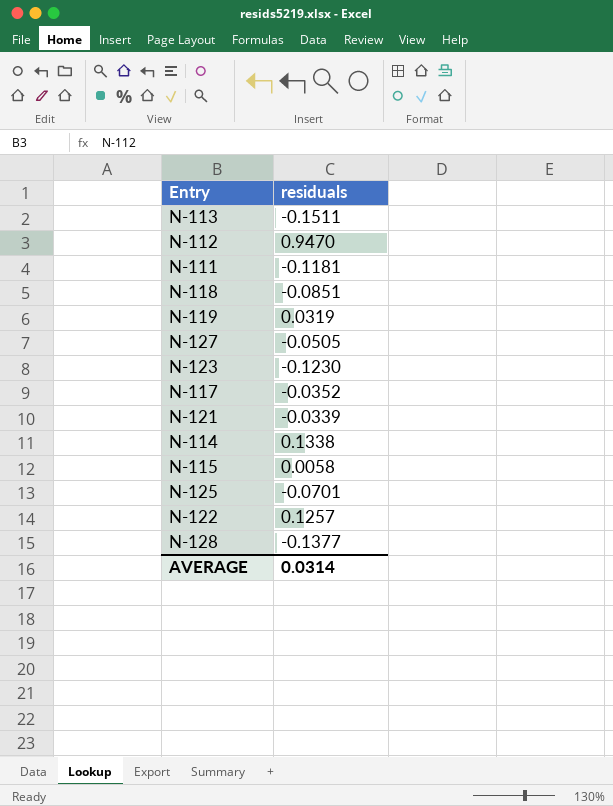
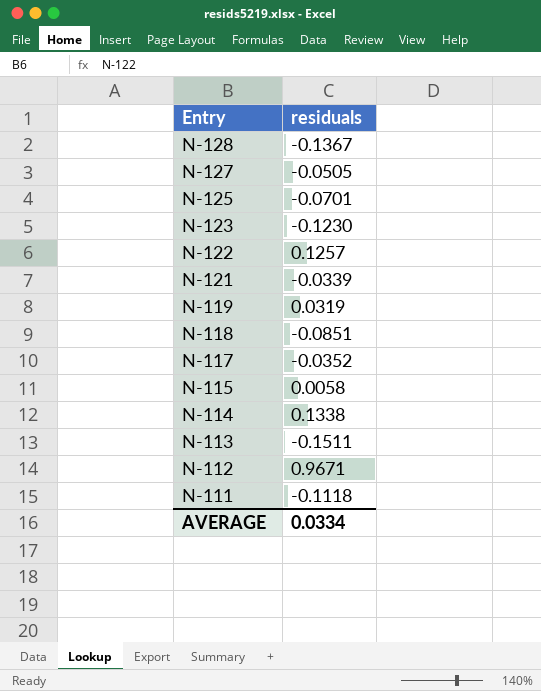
row order: none -> Entry descending
N-128 | residuals: -0.1377 -> -0.1367
N-112 | residuals: 0.9470 -> 0.9671
N-111 | residuals: -0.1181 -> -0.1118
AVERAGE | residuals: 0.0314 -> 0.0334

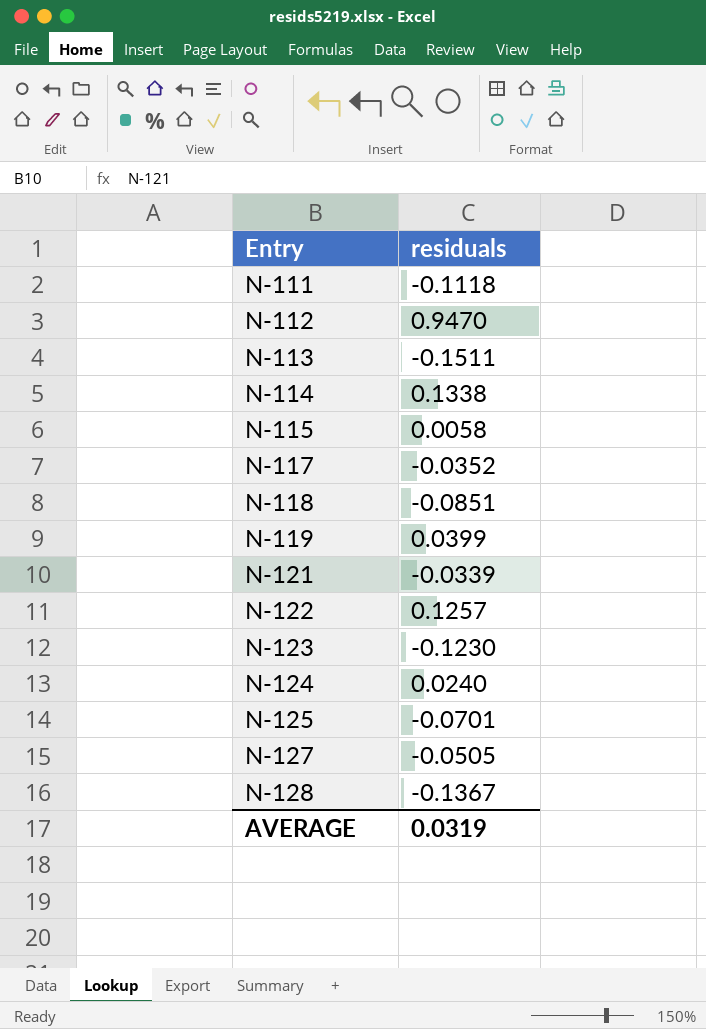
row order: Entry descending -> Entry ascending
N-112 | residuals: 0.9671 -> 0.9470
N-119 | residuals: 0.0319 -> 0.0399
row N-124: none -> 0.0240
AVERAGE | residuals: 0.0334 -> 0.0319

